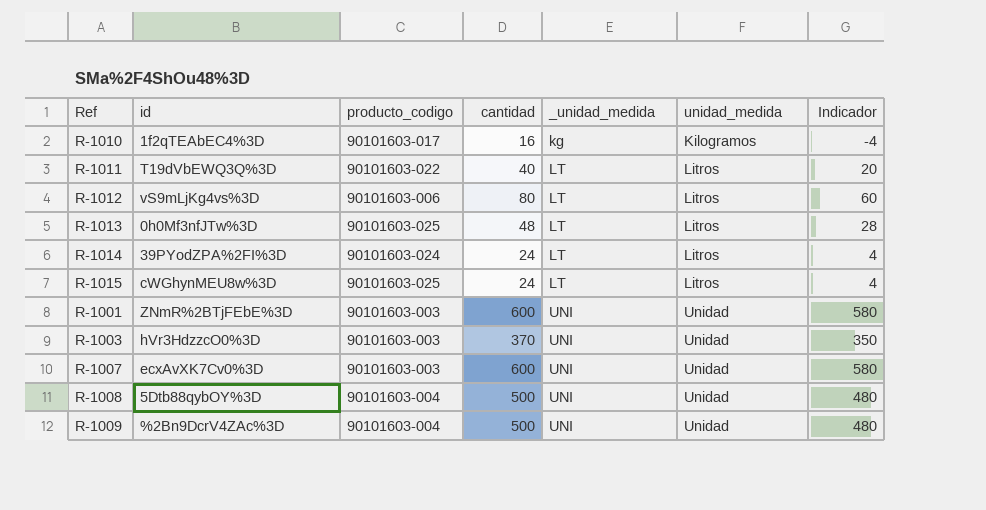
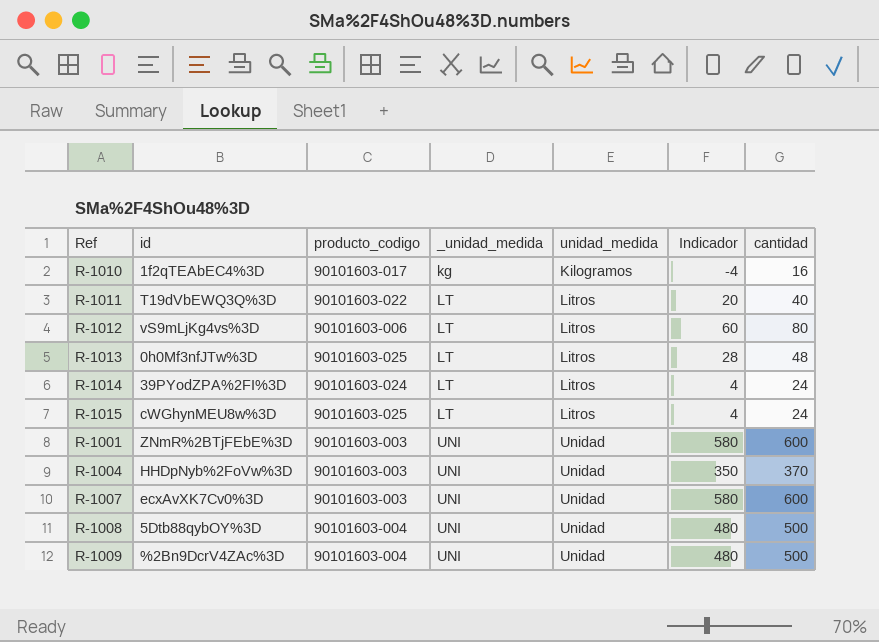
column cantidad | position: 4 -> 7
row R-1003: hVr3HdzzcO0%3D | 90101603-003 | 370 | UNI | Unidad | 350 -> none
row R-1004: none -> HHDpNyb%2FoVw%3D | 90101603-003 | UNI | Unidad | 350 | 370

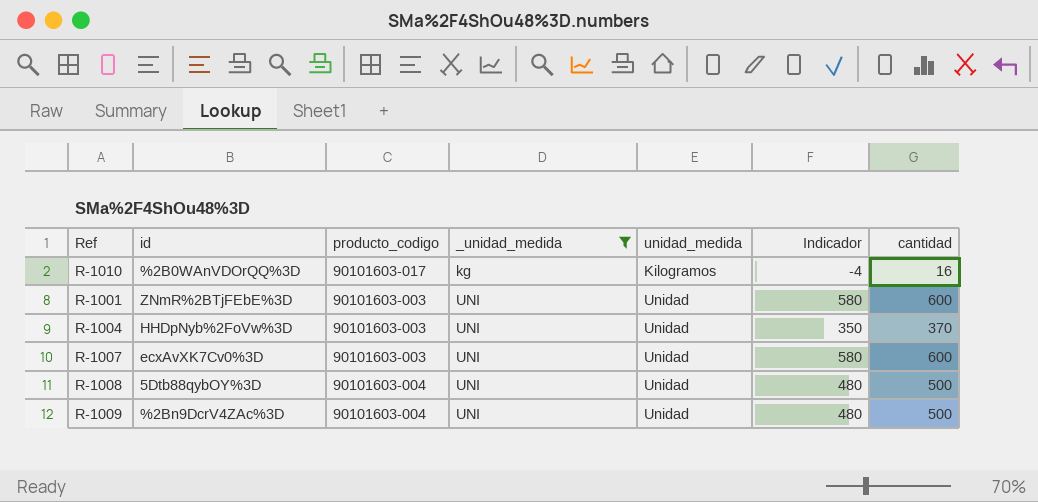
filter: none -> _unidad_medida != LT
R-1010 | id: 1f2qTEAbEC4%3D -> %2B0WAnVDOrQQ%3D

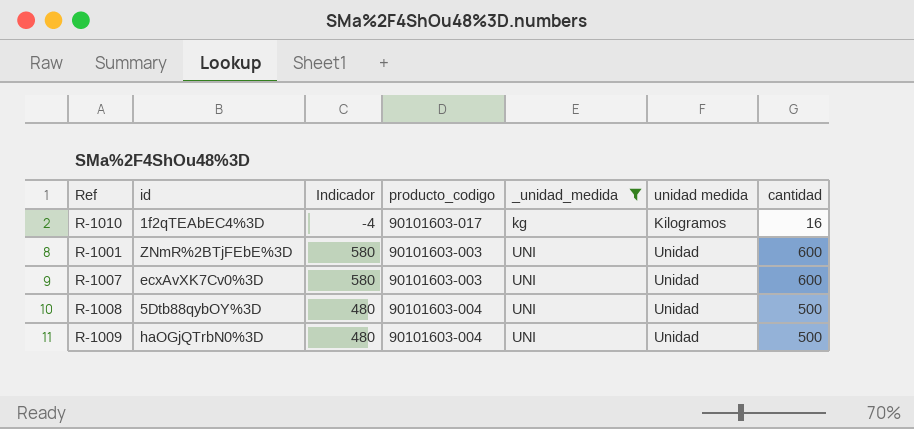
column Indicador | position: 6 -> 3
column name: unidad_medida -> unidad medida
row R-1004: HHDpNyb%2FoVw%3D | 90101603-003 | UNI | Unidad | 350 | 370 -> none
R-1010 | id: %2B0WAnVDOrQQ%3D -> 1f2qTEAbEC4%3D
R-1009 | id: %2Bn9DcrV4ZAc%3D -> haOGjQTrbN0%3D

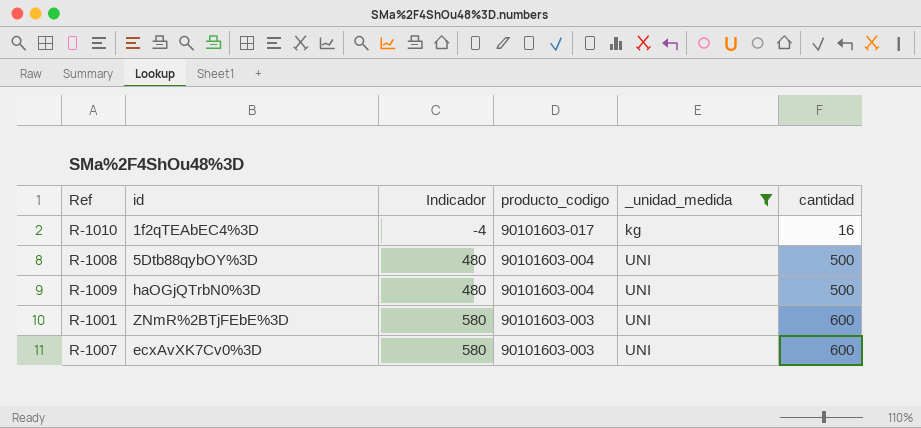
row order: _unidad_medida ascending -> Indicador ascending
column unidad medida | position: 6 -> none

